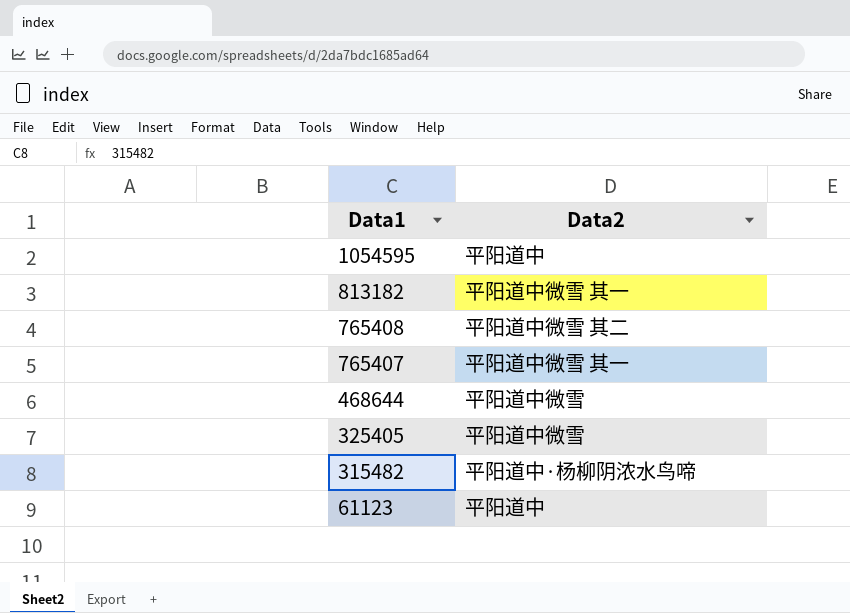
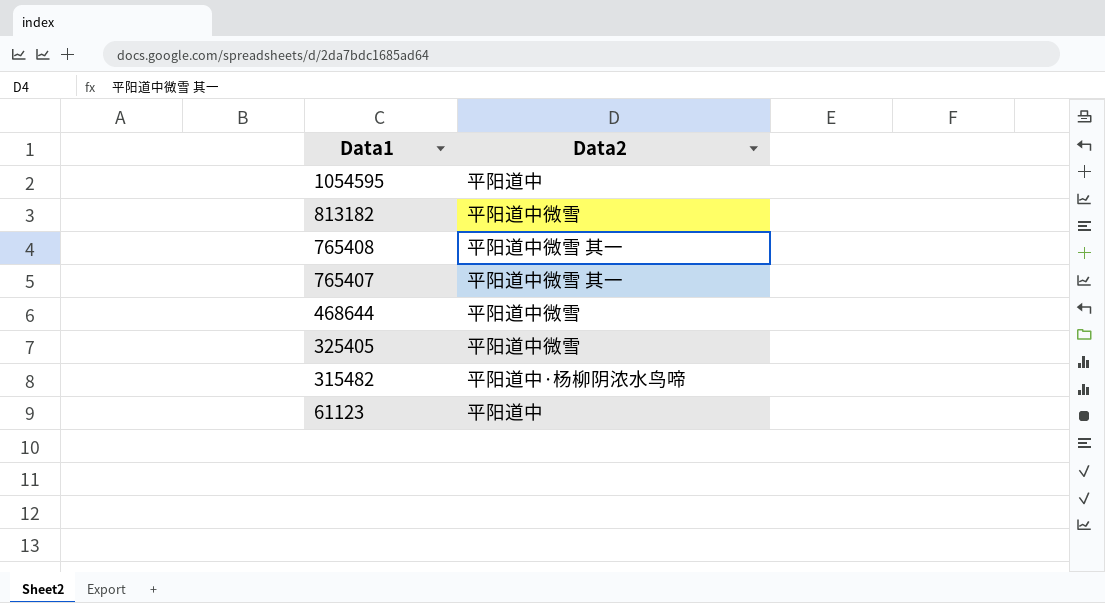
813182 | Data2: 平阳道中微雪 其一 -> 平阳道中微雪
765408 | Data2: 平阳道中微雪 其二 -> 平阳道中微雪 其一

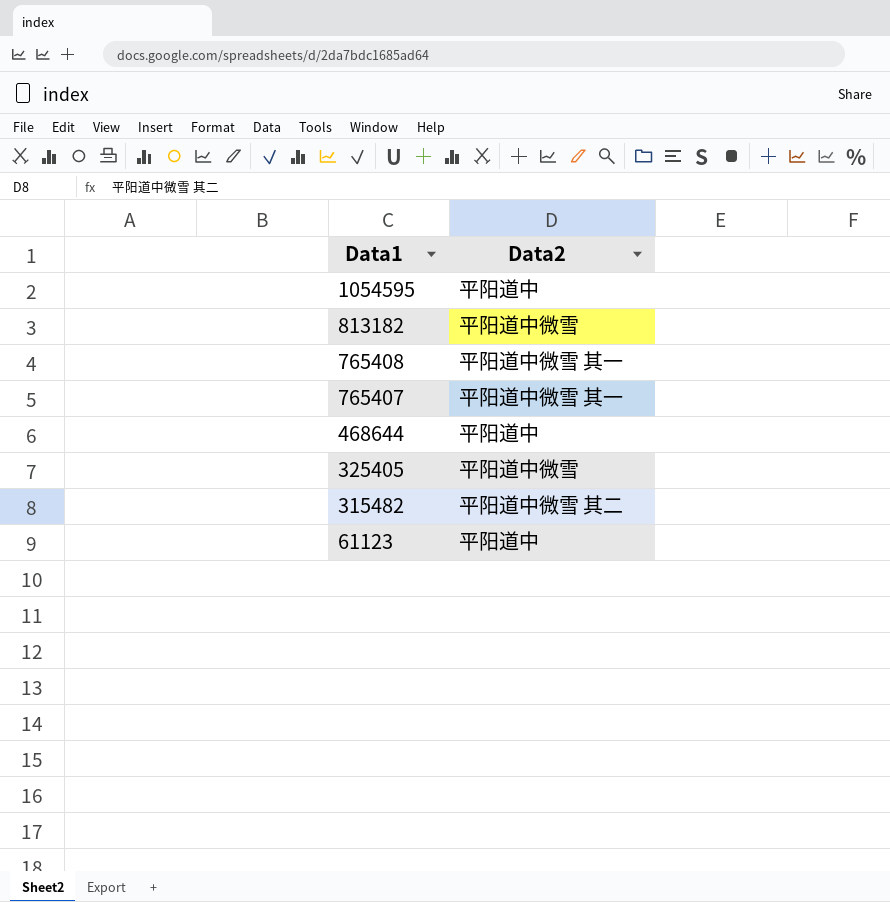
468644 | Data2: 平阳道中微雪 -> 平阳道中
315482 | Data2: 平阳道中·杨柳阴浓水鸟啼 -> 平阳道中微雪 其二

